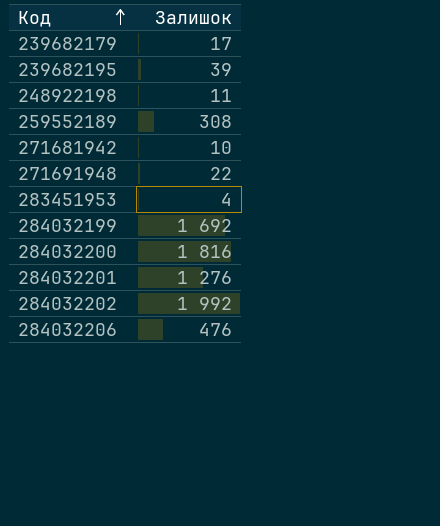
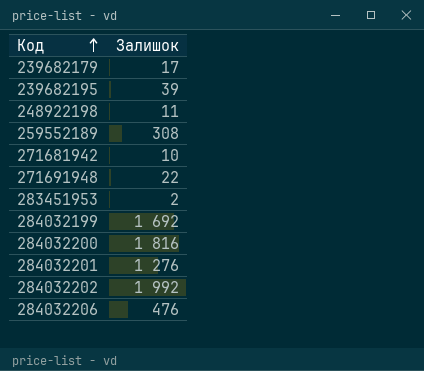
283451953 | Залишок: 4 -> 2

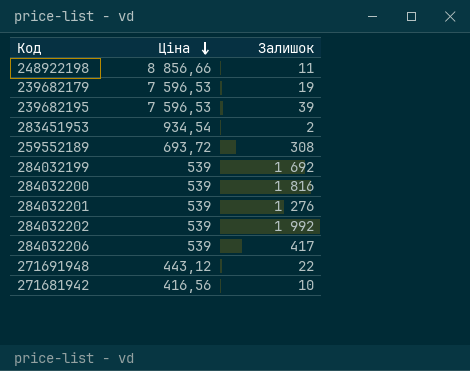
row order: Код ascending -> Ціна descending
column Ціна | position: none -> 2
239682179 | Залишок: 17 -> 19
284032206 | Залишок: 476 -> 417

